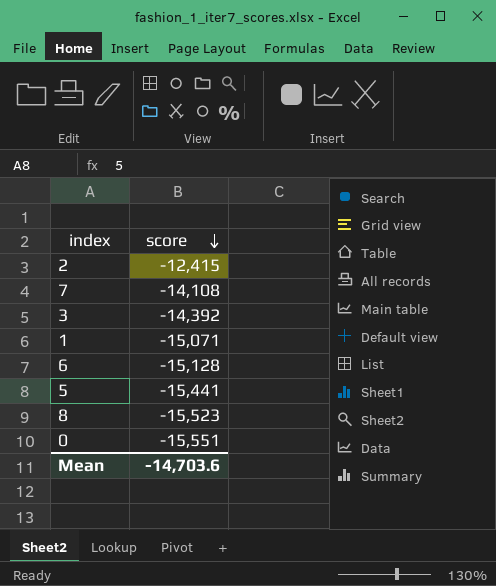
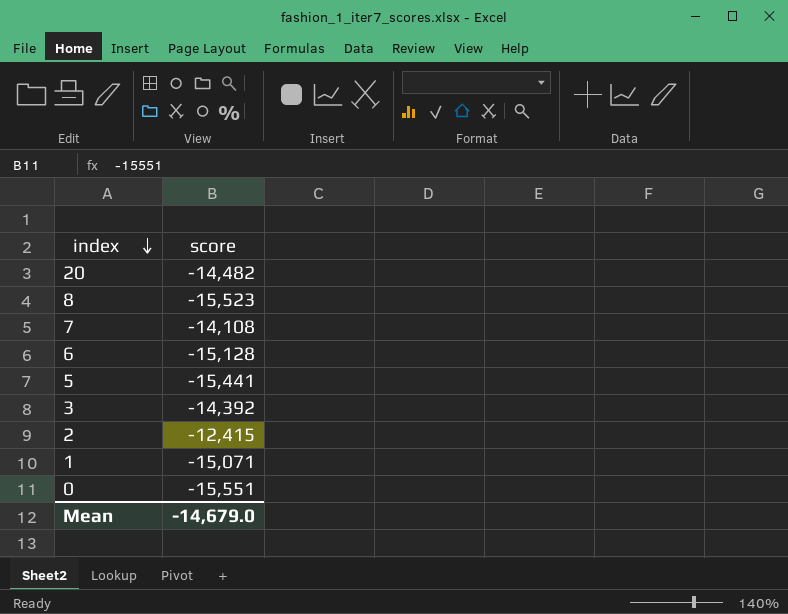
row order: score descending -> index descending
row 20: none -> -14,482
Mean | score: -14,703.6 -> -14,679.0

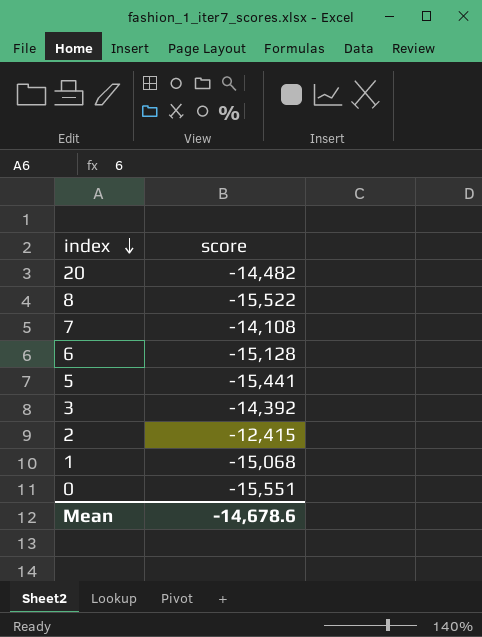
8 | score: -15,523 -> -15,522
1 | score: -15,071 -> -15,068
Mean | score: -14,679.0 -> -14,678.6

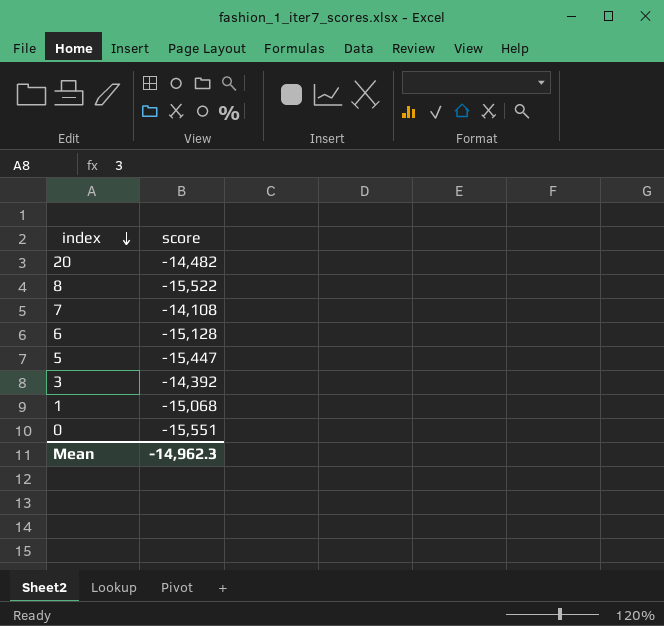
row 2: -12,415 -> none
5 | score: -15,441 -> -15,447
Mean | score: -14,678.6 -> -14,962.3

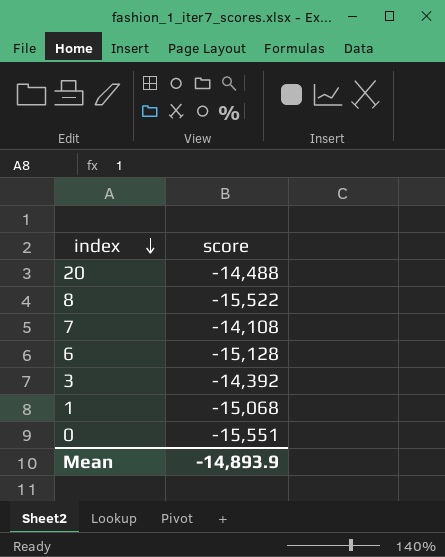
row 5: -15,447 -> none
20 | score: -14,482 -> -14,488
Mean | score: -14,962.3 -> -14,893.9

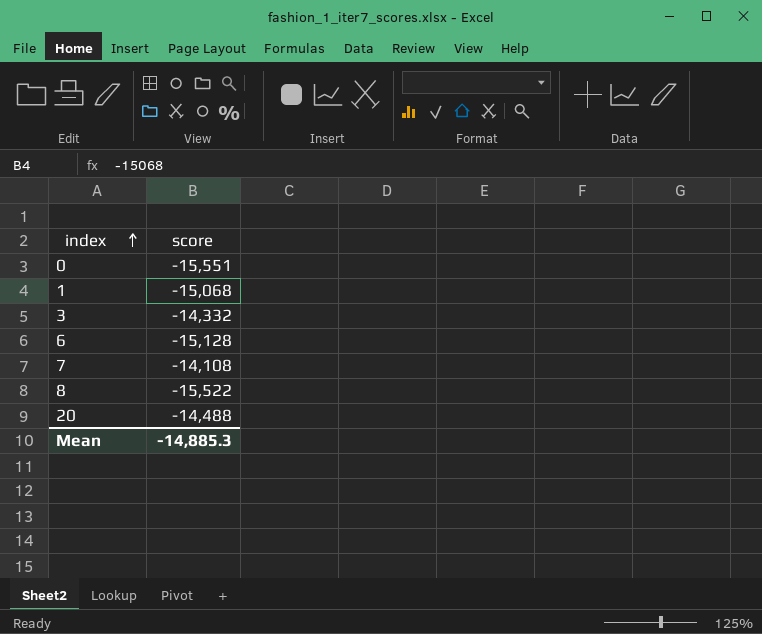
row order: index descending -> index ascending
3 | score: -14,392 -> -14,332
Mean | score: -14,893.9 -> -14,885.3

